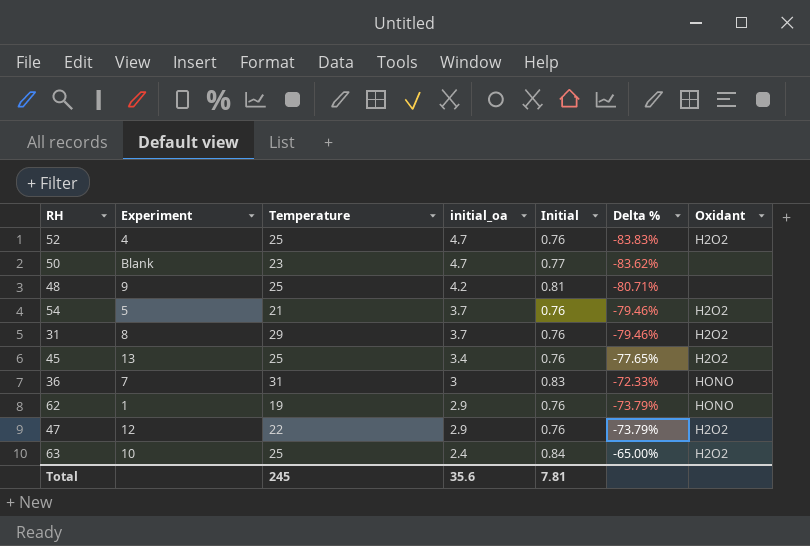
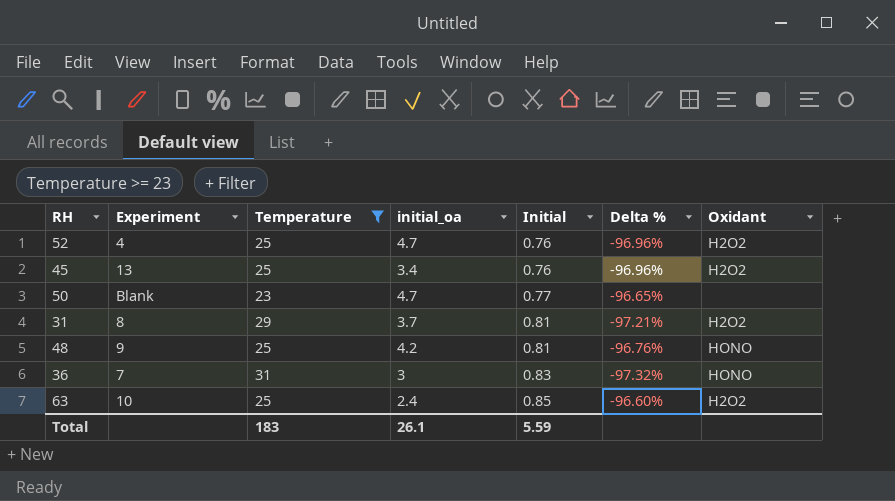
filter: none -> Temperature >= 23
row order: initial_oa descending -> Initial ascending
column Delta % | formula: ([Initial] - [initial_oa]) / [initial_oa] -> ([Initial] - [Temperature]) / [Temperature]
31 | Initial: 0.76 -> 0.81
48 | Oxidant: none -> HONO
63 | Initial: 0.84 -> 0.85
Total | Temperature: 245 -> 183
Total | initial_oa: 35.6 -> 26.1
Total | Initial: 7.81 -> 5.59

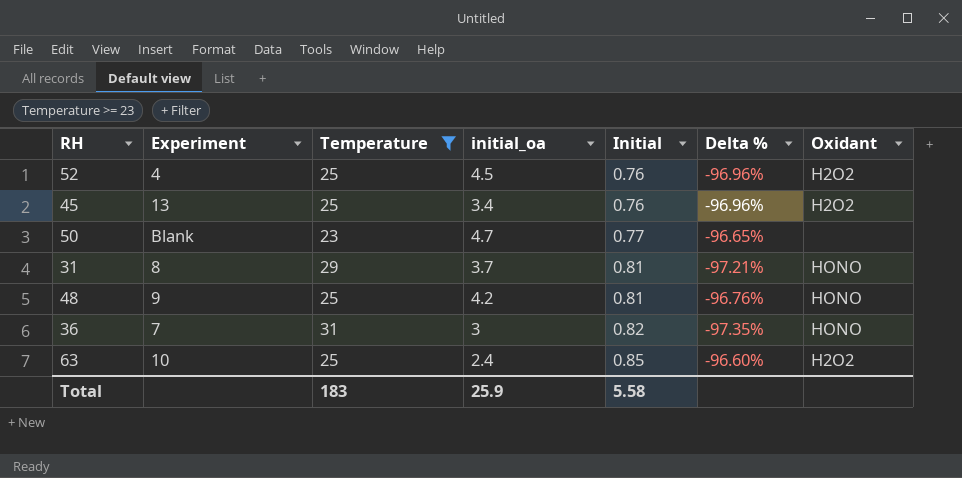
52 | initial_oa: 4.7 -> 4.5
31 | Oxidant: H2O2 -> HONO
36 | Initial: 0.83 -> 0.82
36 | Delta %: -97.32% -> -97.35%
Total | initial_oa: 26.1 -> 25.9
Total | Initial: 5.59 -> 5.58

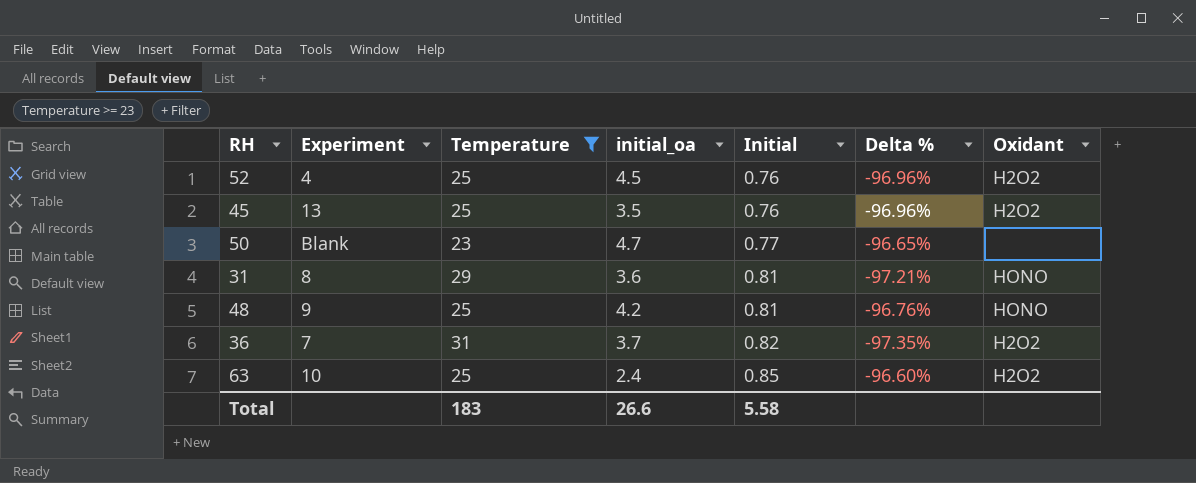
45 | initial_oa: 3.4 -> 3.5
31 | initial_oa: 3.7 -> 3.6
36 | initial_oa: 3 -> 3.7
36 | Oxidant: HONO -> H2O2
Total | initial_oa: 25.9 -> 26.6

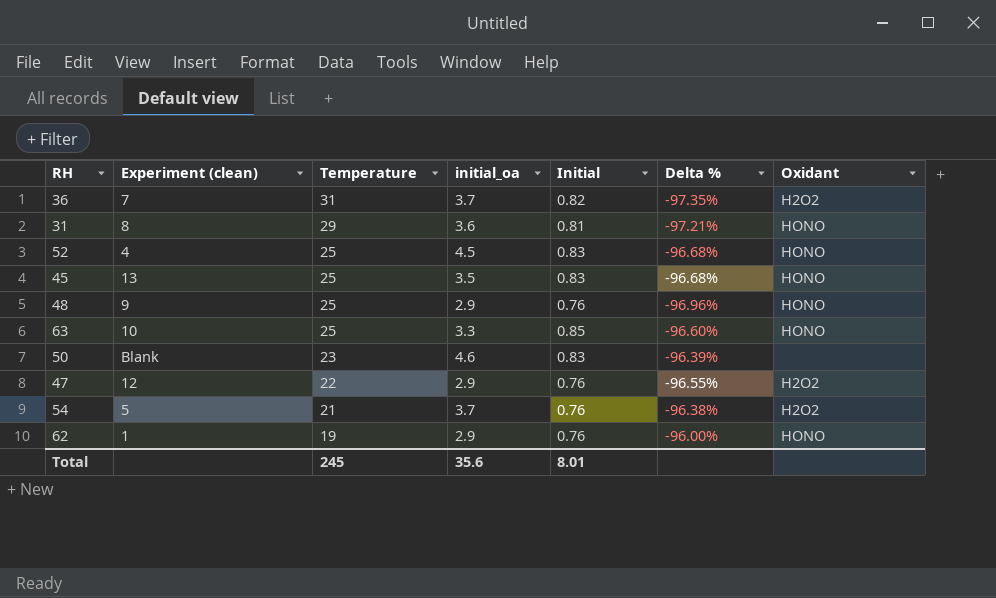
filter: Temperature >= 23 -> none
row order: Initial ascending -> Temperature descending
column name: Experiment -> Experiment (clean)
52 | Initial: 0.76 -> 0.83
52 | Delta %: -96.96% -> -96.68%
52 | Oxidant: H2O2 -> HONO
45 | Initial: 0.76 -> 0.83
45 | Delta %: -96.96% -> -96.68%
45 | Oxidant: H2O2 -> HONO
48 | initial_oa: 4.2 -> 2.9
48 | Initial: 0.81 -> 0.76
48 | Delta %: -96.76% -> -96.96%
63 | initial_oa: 2.4 -> 3.3
63 | Oxidant: H2O2 -> HONO
50 | initial_oa: 4.7 -> 4.6
50 | Initial: 0.77 -> 0.83
50 | Delta %: -96.65% -> -96.39%
Total | Temperature: 183 -> 245
Total | initial_oa: 26.6 -> 35.6
Total | Initial: 5.58 -> 8.01

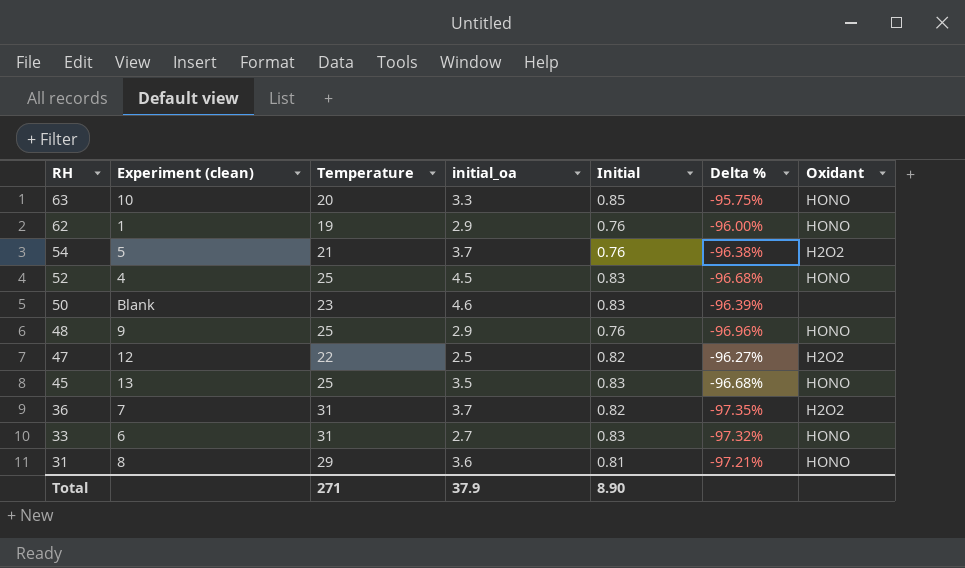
row order: Temperature descending -> RH descending
63 | Temperature: 25 -> 20
63 | Delta %: -96.60% -> -95.75%
47 | initial_oa: 2.9 -> 2.5
47 | Initial: 0.76 -> 0.82
47 | Delta %: -96.55% -> -96.27%
row 33: none -> 6 | 31 | 2.7 | 0.83 | -97.32% | HONO
Total | Temperature: 245 -> 271
Total | initial_oa: 35.6 -> 37.9
Total | Initial: 8.01 -> 8.90

